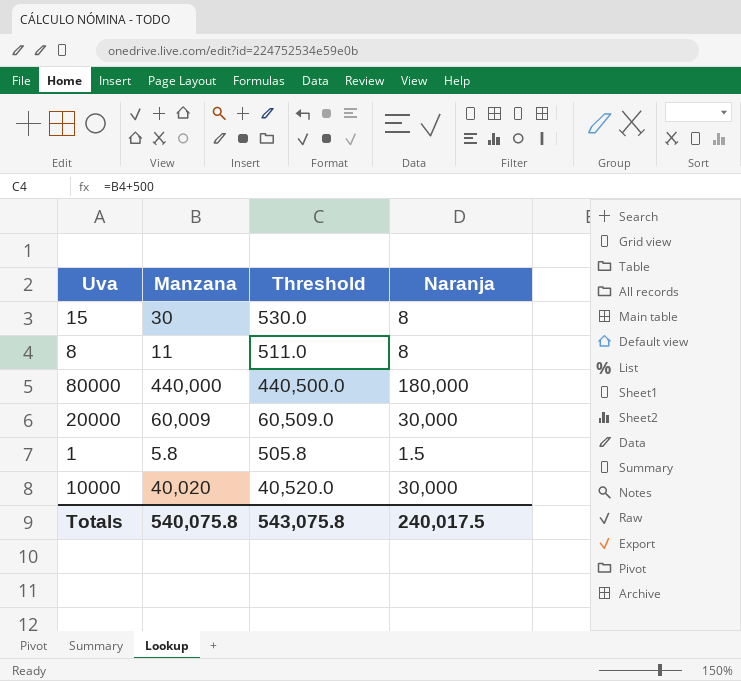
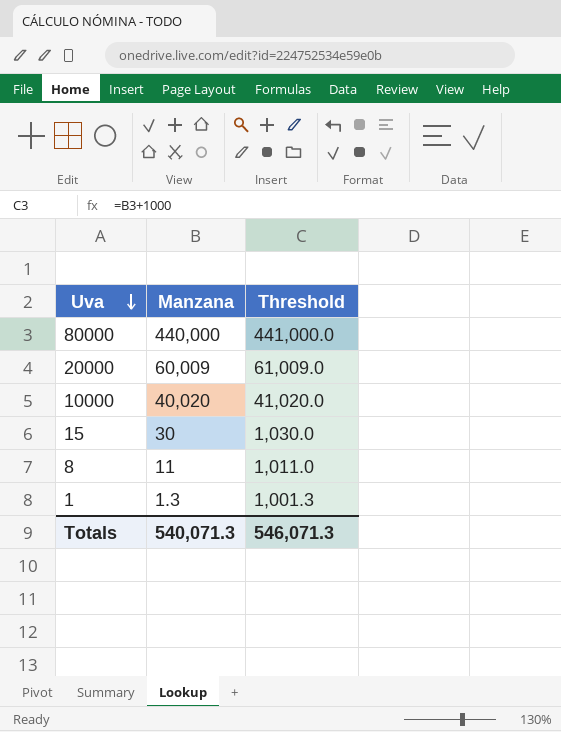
row order: none -> Uva descending
column Naranja | position: 4 -> none
column Threshold | formula: [Manzana] + 500 -> [Manzana] + 1000
1 | Manzana: 5.8 -> 1.3
Totals | Manzana: 540,075.8 -> 540,071.3
Totals | Threshold: 543,075.8 -> 546,071.3

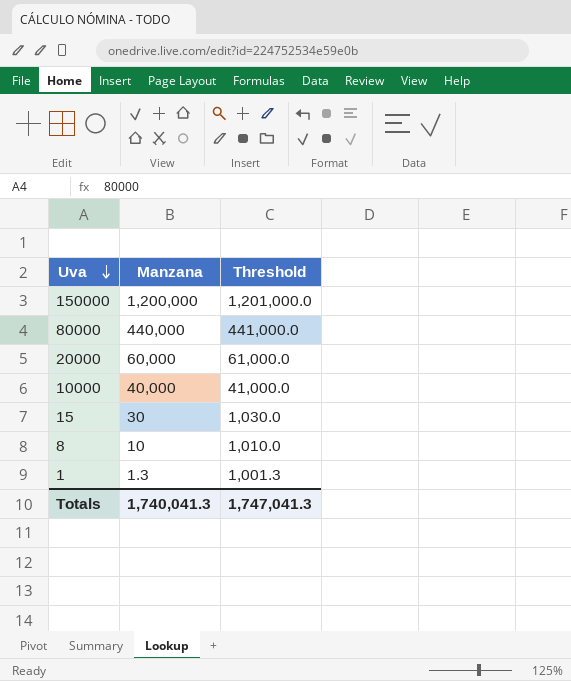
row 150000: none -> 1,200,000 | 1,201,000.0
20000 | Manzana: 60,009 -> 60,000
20000 | Threshold: 61,009.0 -> 61,000.0
10000 | Manzana: 40,020 -> 40,000
10000 | Threshold: 41,020.0 -> 41,000.0
8 | Manzana: 11 -> 10
8 | Threshold: 1,011.0 -> 1,010.0
Totals | Manzana: 540,071.3 -> 1,740,041.3
Totals | Threshold: 546,071.3 -> 1,747,041.3

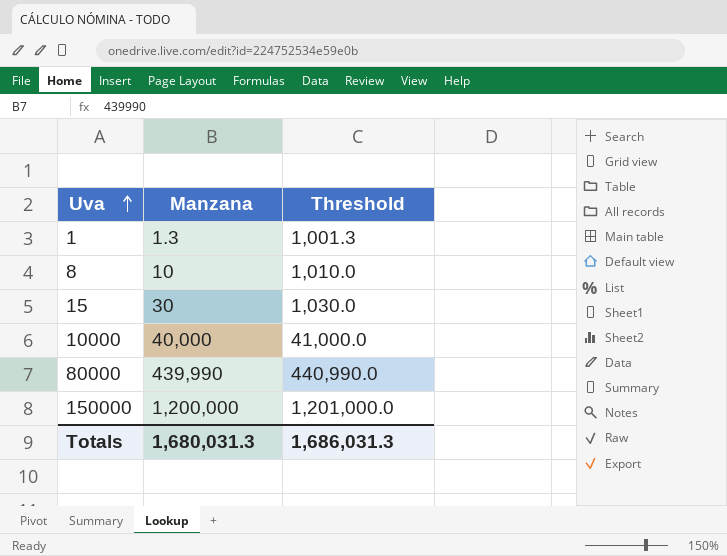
row order: Uva descending -> Uva ascending
row 20000: 60,000 | 61,000.0 -> none
80000 | Manzana: 440,000 -> 439,990
80000 | Threshold: 441,000.0 -> 440,990.0
Totals | Manzana: 1,740,041.3 -> 1,680,031.3
Totals | Threshold: 1,747,041.3 -> 1,686,031.3

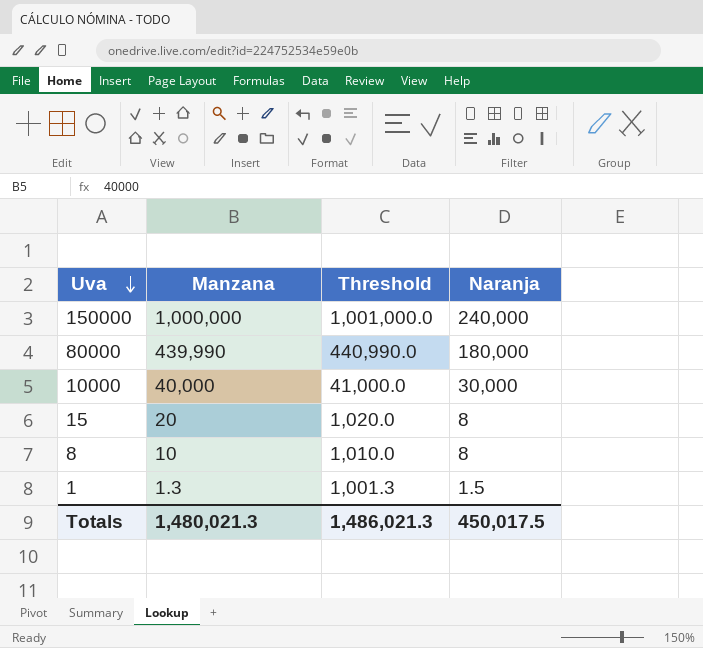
row order: Uva ascending -> Uva descending
column Naranja | position: none -> 4
150000 | Manzana: 1,200,000 -> 1,000,000
150000 | Threshold: 1,201,000.0 -> 1,001,000.0
15 | Manzana: 30 -> 20
15 | Threshold: 1,030.0 -> 1,020.0
Totals | Manzana: 1,680,031.3 -> 1,480,021.3
Totals | Threshold: 1,686,031.3 -> 1,486,021.3

